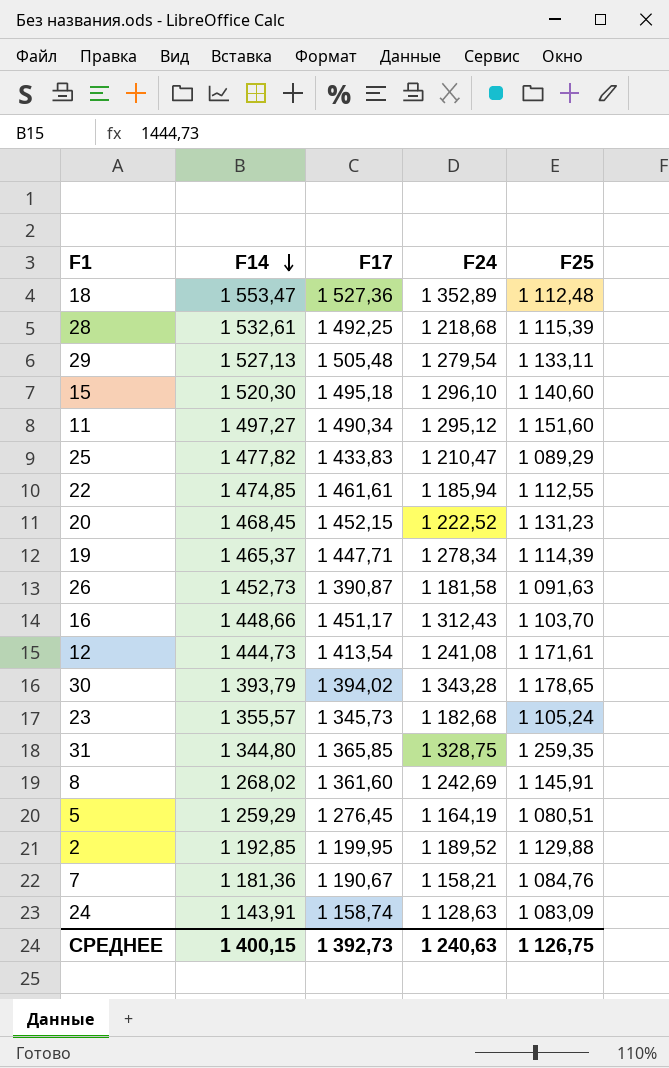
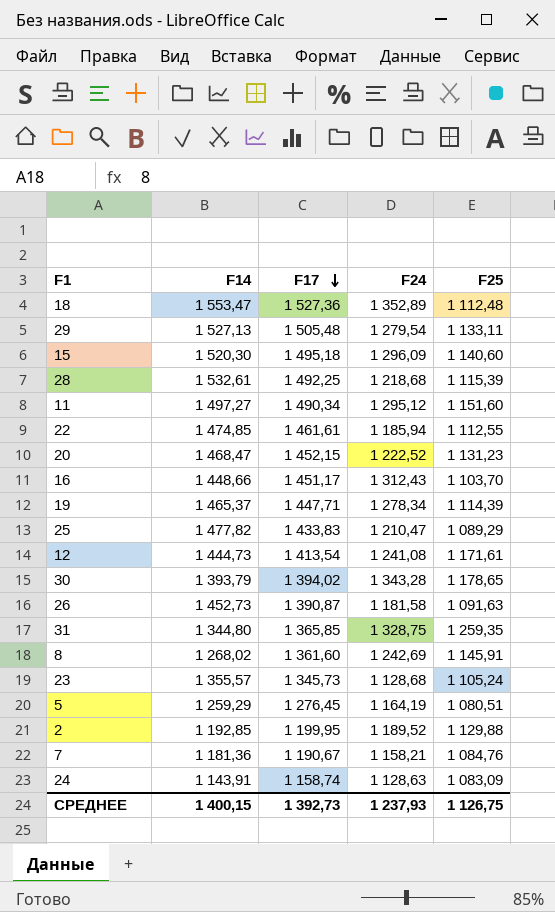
row order: F14 descending -> F17 descending
15 | F24: 1 296,10 -> 1 296,09
20 | F14: 1 468,45 -> 1 468,47
23 | F24: 1 182,68 -> 1 128,68
СРЕДНЕЕ | F24: 1 240,63 -> 1 237,93

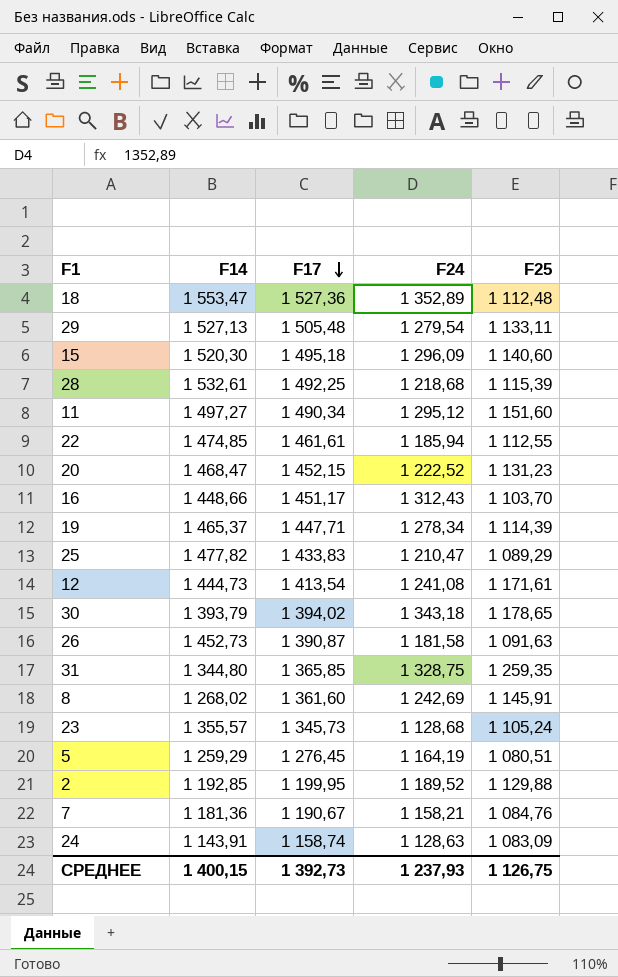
30 | F24: 1 343,28 -> 1 343,18

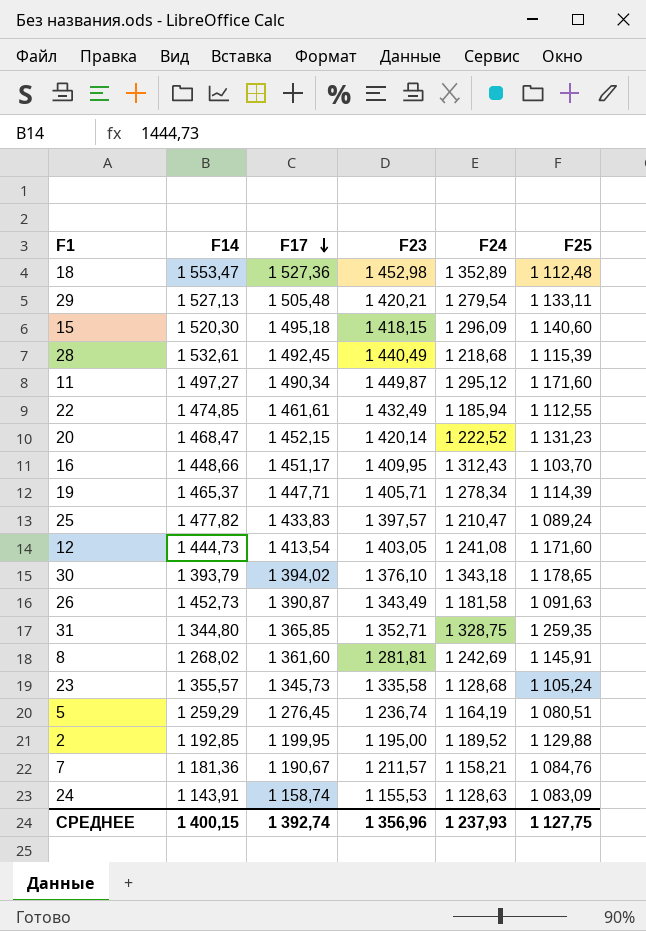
column F23 | position: none -> 4
28 | F17: 1 492,25 -> 1 492,45
11 | F25: 1 151,60 -> 1 171,60
25 | F25: 1 089,29 -> 1 089,24
12 | F25: 1 171,61 -> 1 171,60
СРЕДНЕЕ | F17: 1 392,73 -> 1 392,74
СРЕДНЕЕ | F25: 1 126,75 -> 1 127,75

